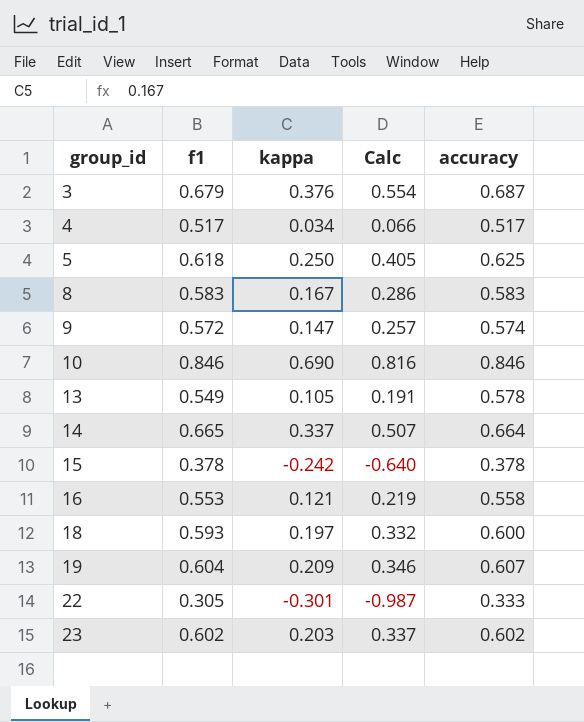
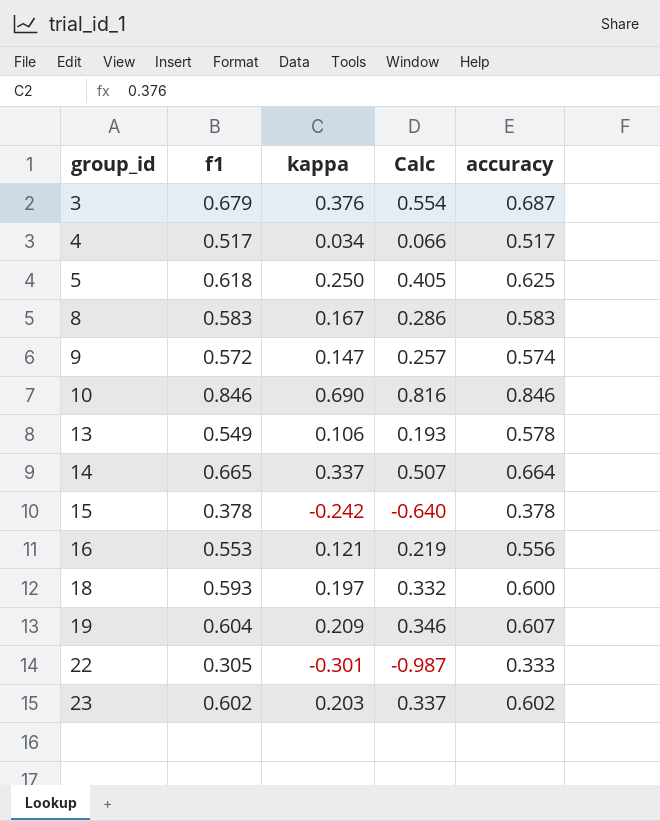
13 | kappa: 0.105 -> 0.106
13 | Calc: 0.191 -> 0.193
16 | accuracy: 0.558 -> 0.556

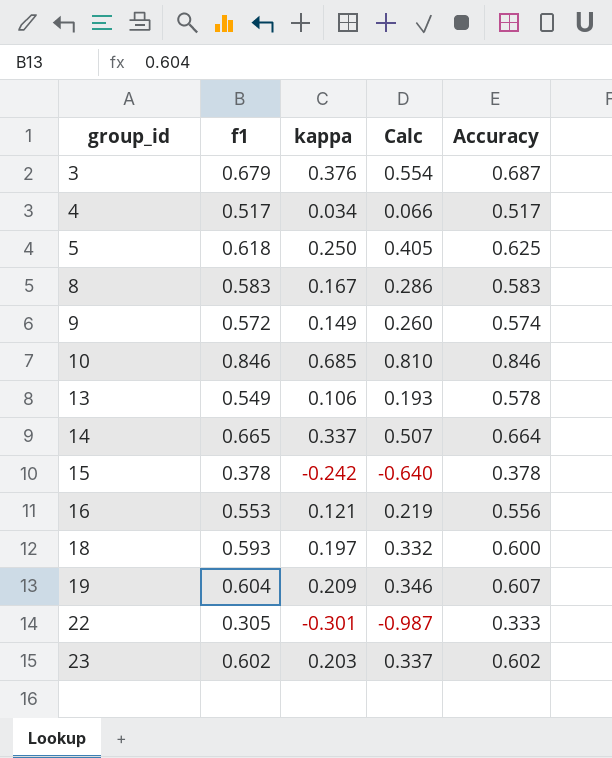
column name: accuracy -> Accuracy
9 | kappa: 0.147 -> 0.149
9 | Calc: 0.257 -> 0.260
10 | kappa: 0.690 -> 0.685
10 | Calc: 0.816 -> 0.810

